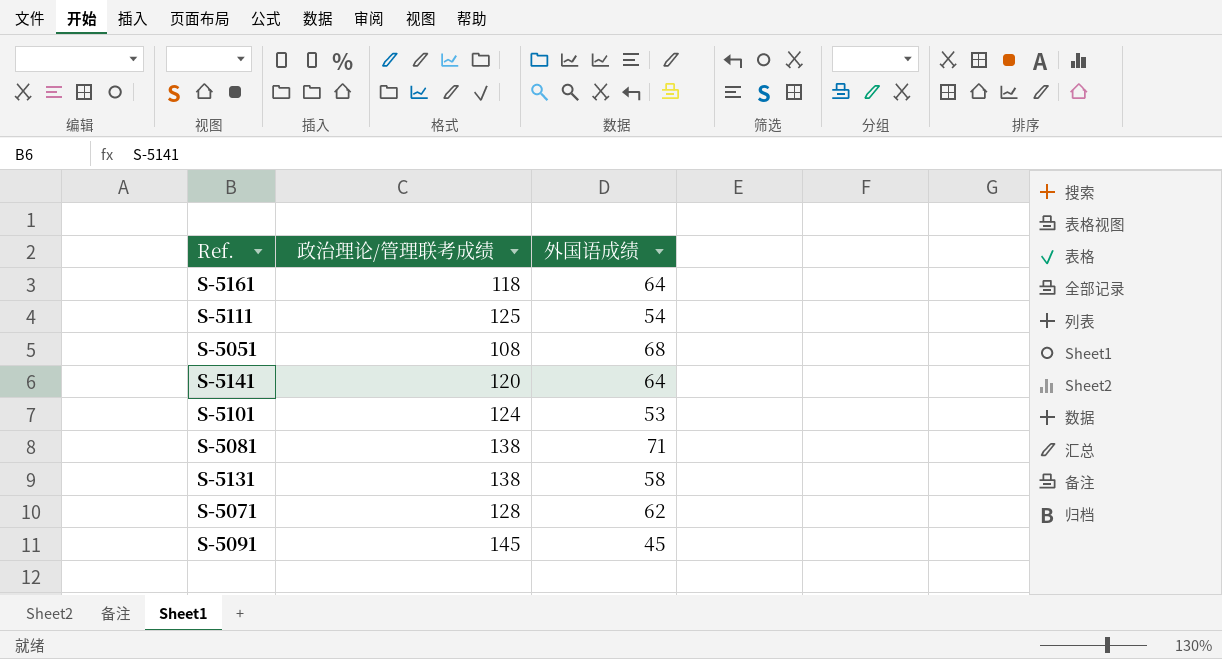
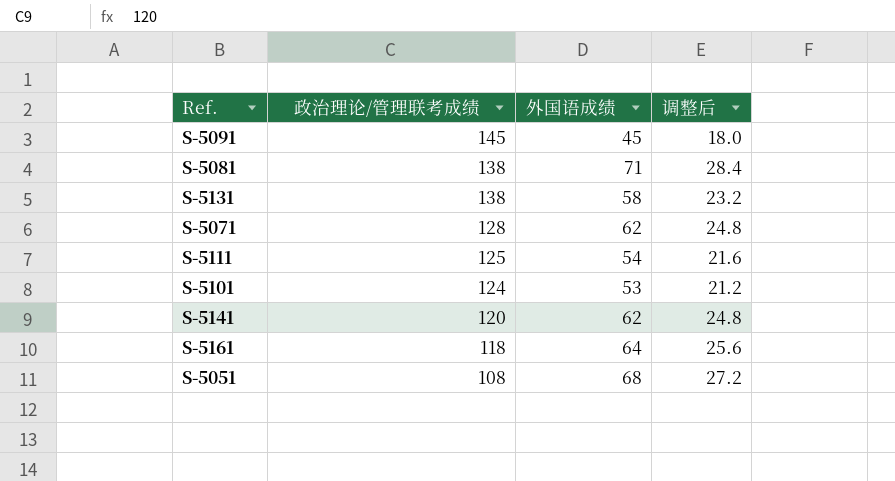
row order: none -> 政治理论/管理联考成绩 descending
column 调整后 | formula: none -> [外国语成绩] * 0.4
S-5141 | 外国语成绩: 64 -> 62

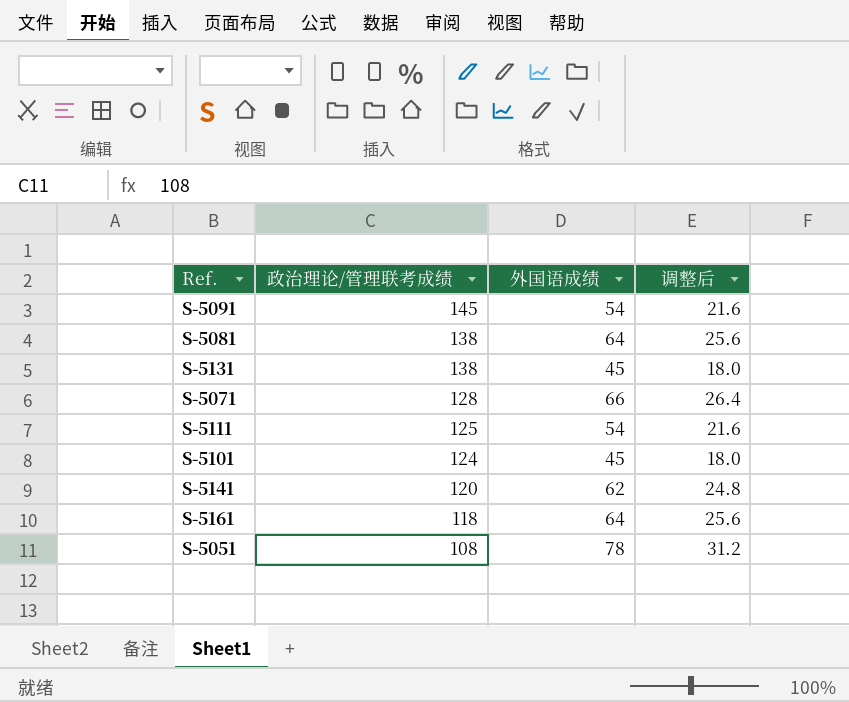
S-5091 | 外国语成绩: 45 -> 54
S-5091 | 调整后: 18.0 -> 21.6
S-5081 | 外国语成绩: 71 -> 64
S-5081 | 调整后: 28.4 -> 25.6
S-5131 | 外国语成绩: 58 -> 45
S-5131 | 调整后: 23.2 -> 18.0
S-5071 | 外国语成绩: 62 -> 66
S-5071 | 调整后: 24.8 -> 26.4
S-5101 | 外国语成绩: 53 -> 45
S-5101 | 调整后: 21.2 -> 18.0
S-5051 | 外国语成绩: 68 -> 78
S-5051 | 调整后: 27.2 -> 31.2

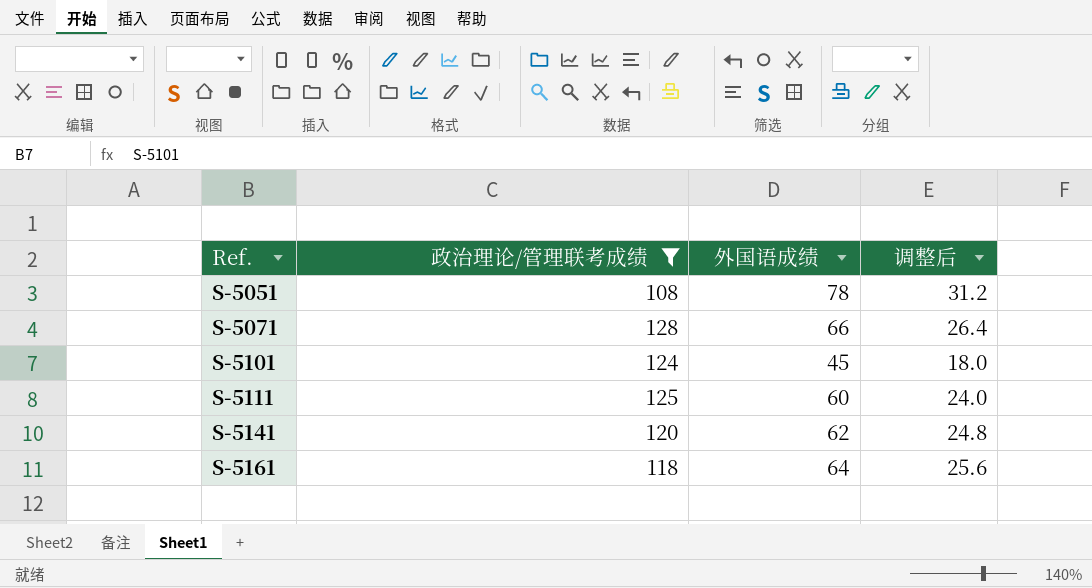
filter: none -> 政治理论/管理联考成绩 <= 128
row order: 政治理论/管理联考成绩 descending -> Ref. ascending
S-5111 | 外国语成绩: 54 -> 60
S-5111 | 调整后: 21.6 -> 24.0

